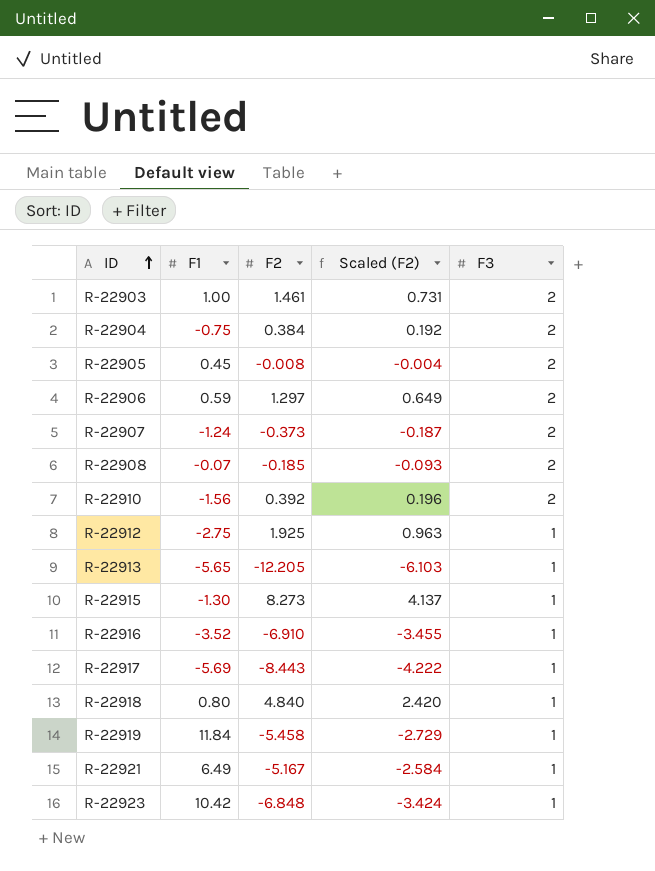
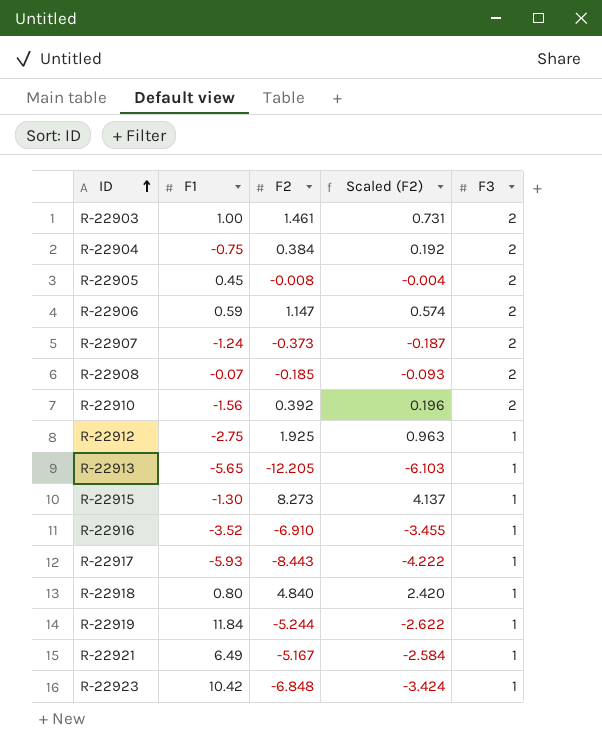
R-22906 | F2: 1.297 -> 1.147
R-22906 | Scaled (F2): 0.649 -> 0.574
R-22917 | F1: -5.69 -> -5.93
R-22919 | F2: -5.458 -> -5.244
R-22919 | Scaled (F2): -2.729 -> -2.622

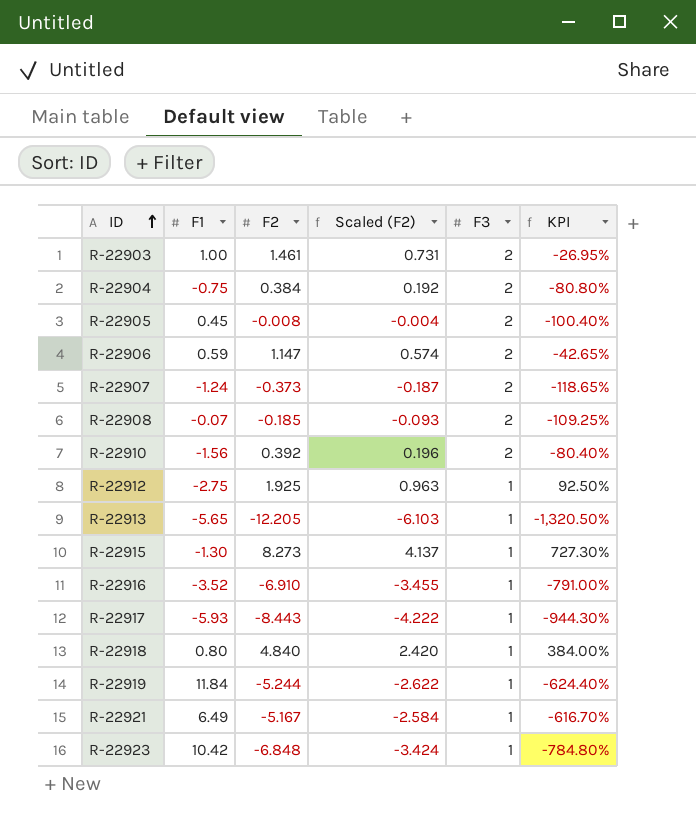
column KPI | formula: none -> ([F2] - [F3]) / [F3]

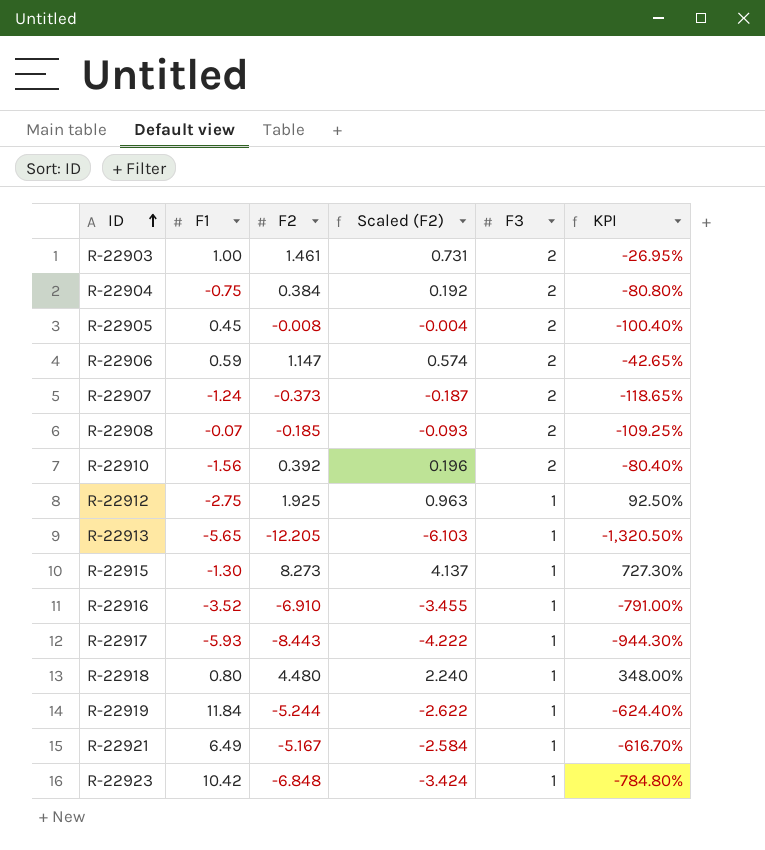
R-22918 | F2: 4.840 -> 4.480
R-22918 | Scaled (F2): 2.420 -> 2.240
R-22918 | KPI: 384.00% -> 348.00%

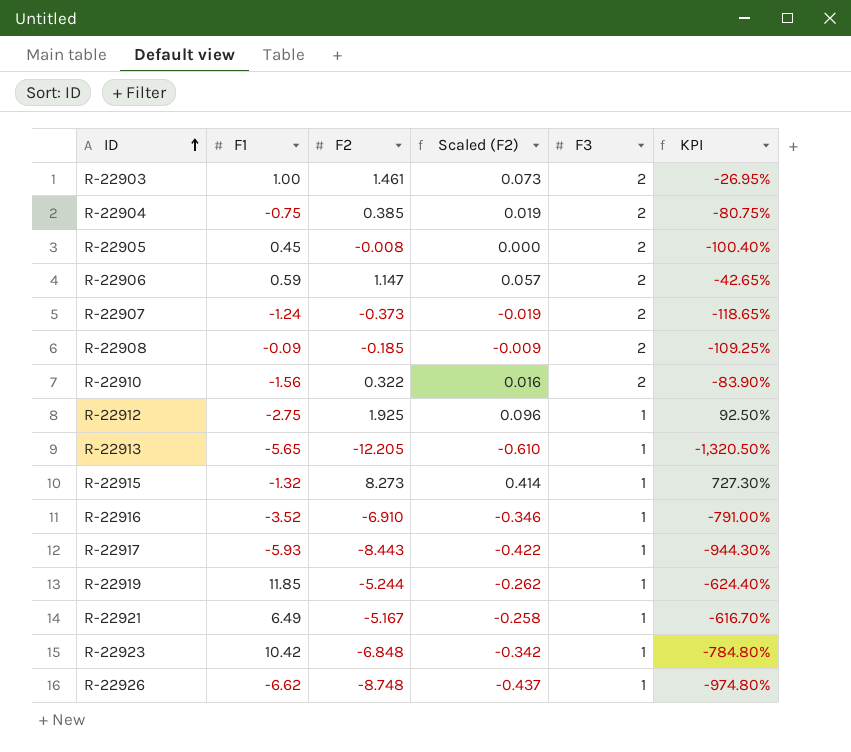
column Scaled (F2) | formula: [F2] * 0.5 -> [F2] * 0.05
row R-22918: 0.80 | 4.480 | 2.240 | 1 | 348.00% -> none
R-22904 | F2: 0.384 -> 0.385
R-22904 | KPI: -80.80% -> -80.75%
R-22908 | F1: -0.07 -> -0.09
R-22910 | F2: 0.392 -> 0.322
R-22910 | KPI: -80.40% -> -83.90%
R-22915 | F1: -1.30 -> -1.32
R-22919 | F1: 11.84 -> 11.85
row R-22926: none -> -6.62 | -8.748 | -0.437 | 1 | -974.80%

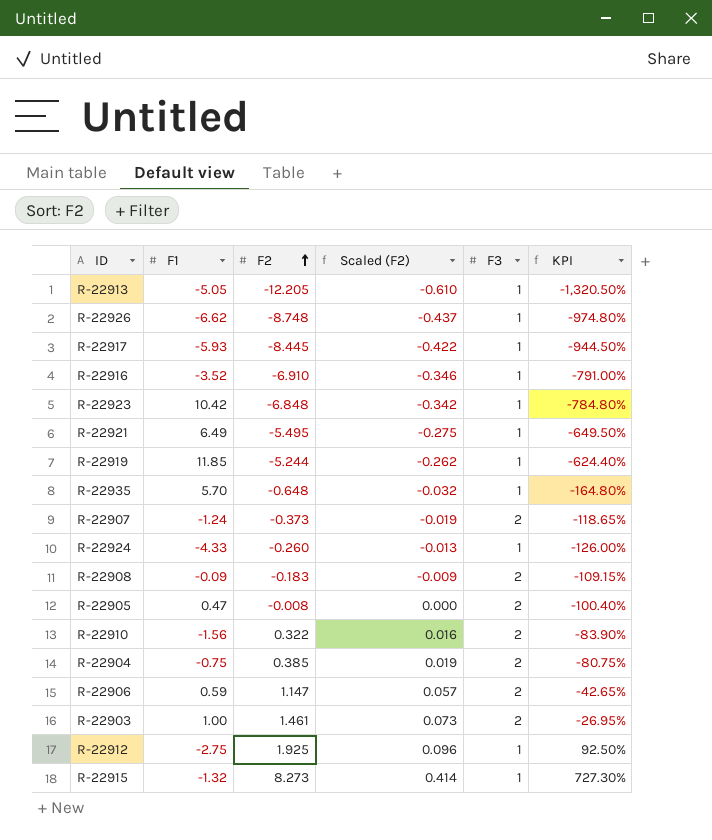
row order: ID ascending -> F2 ascending
R-22913 | F1: -5.65 -> -5.05
R-22917 | F2: -8.443 -> -8.445
R-22917 | KPI: -944.30% -> -944.50%
R-22921 | F2: -5.167 -> -5.495
R-22921 | Scaled (F2): -0.258 -> -0.275
R-22921 | KPI: -616.70% -> -649.50%
row R-22935: none -> 5.70 | -0.648 | -0.032 | 1 | -164.80%
row R-22924: none -> -4.33 | -0.260 | -0.013 | 1 | -126.00%
R-22908 | F2: -0.185 -> -0.183
R-22908 | KPI: -109.25% -> -109.15%
R-22905 | F1: 0.45 -> 0.47

